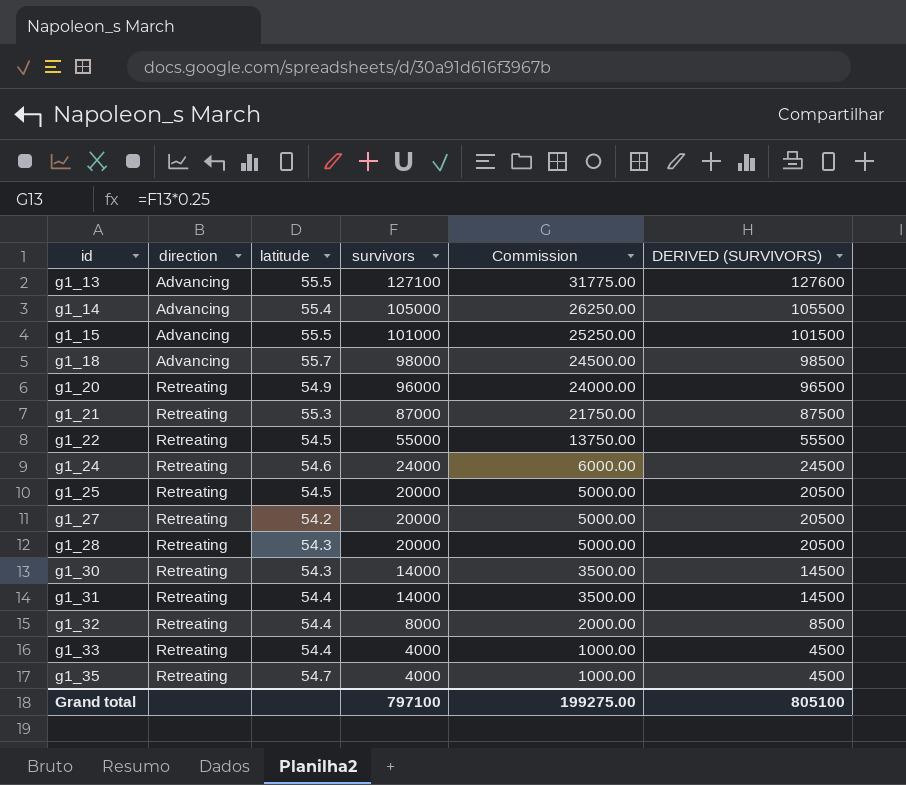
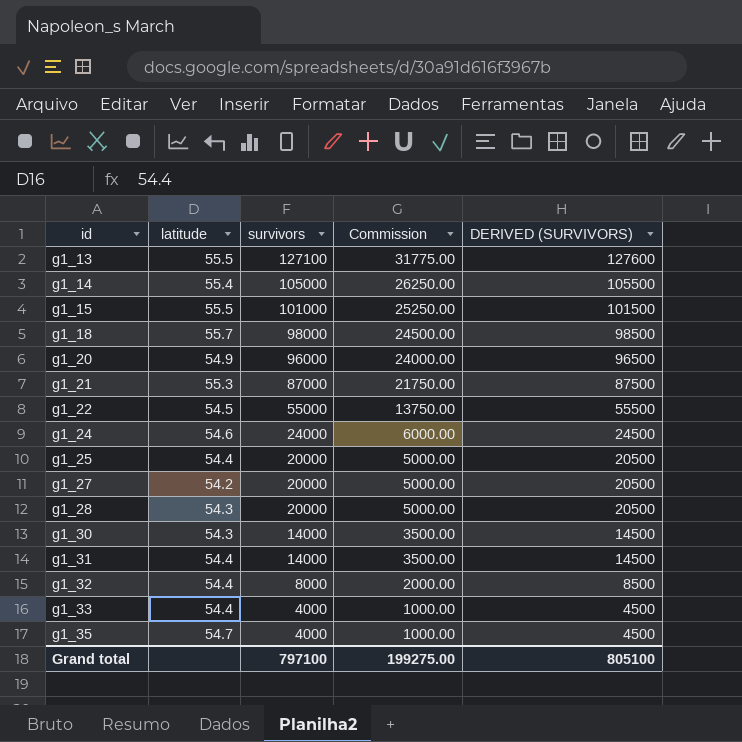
column direction | position: 2 -> none
g1_25 | latitude: 54.5 -> 54.4

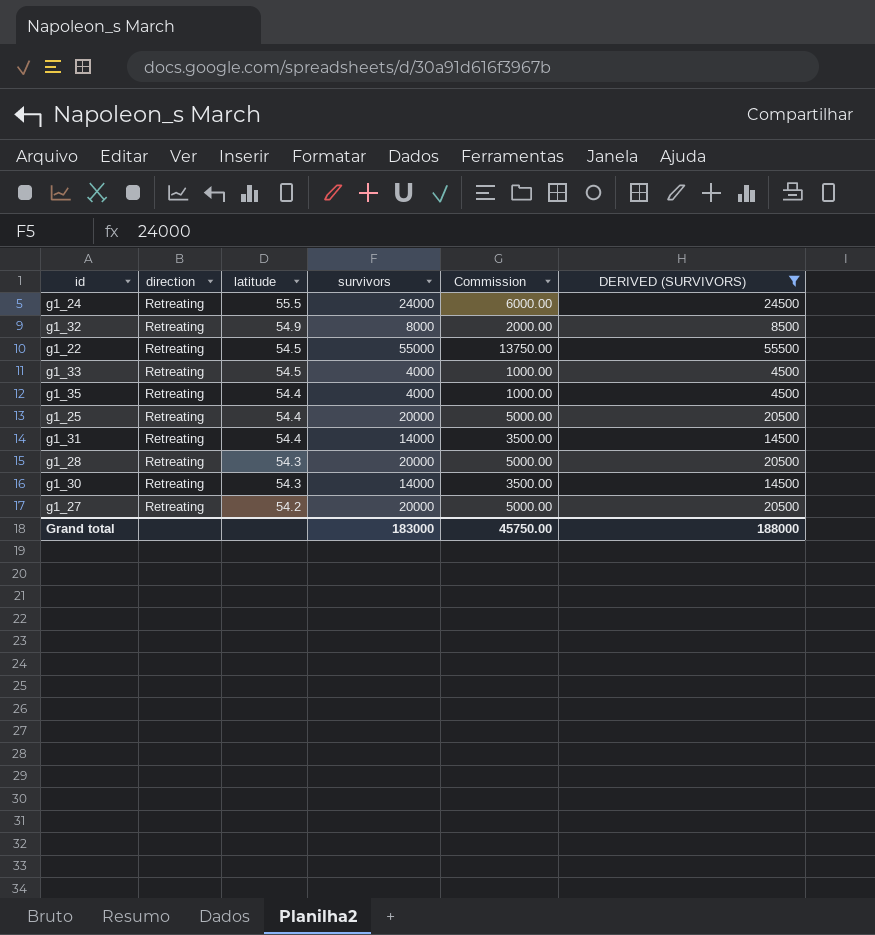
filter: none -> DERIVED (SURVIVORS) <= 55500
row order: id ascending -> latitude descending
column direction | position: none -> 2
g1_24 | latitude: 54.6 -> 55.5
g1_32 | latitude: 54.4 -> 54.9
g1_33 | latitude: 54.4 -> 54.5
g1_35 | latitude: 54.7 -> 54.4
Grand total | survivors: 797100 -> 183000
Grand total | Commission: 199275.00 -> 45750.00
Grand total | DERIVED (SURVIVORS): 805100 -> 188000

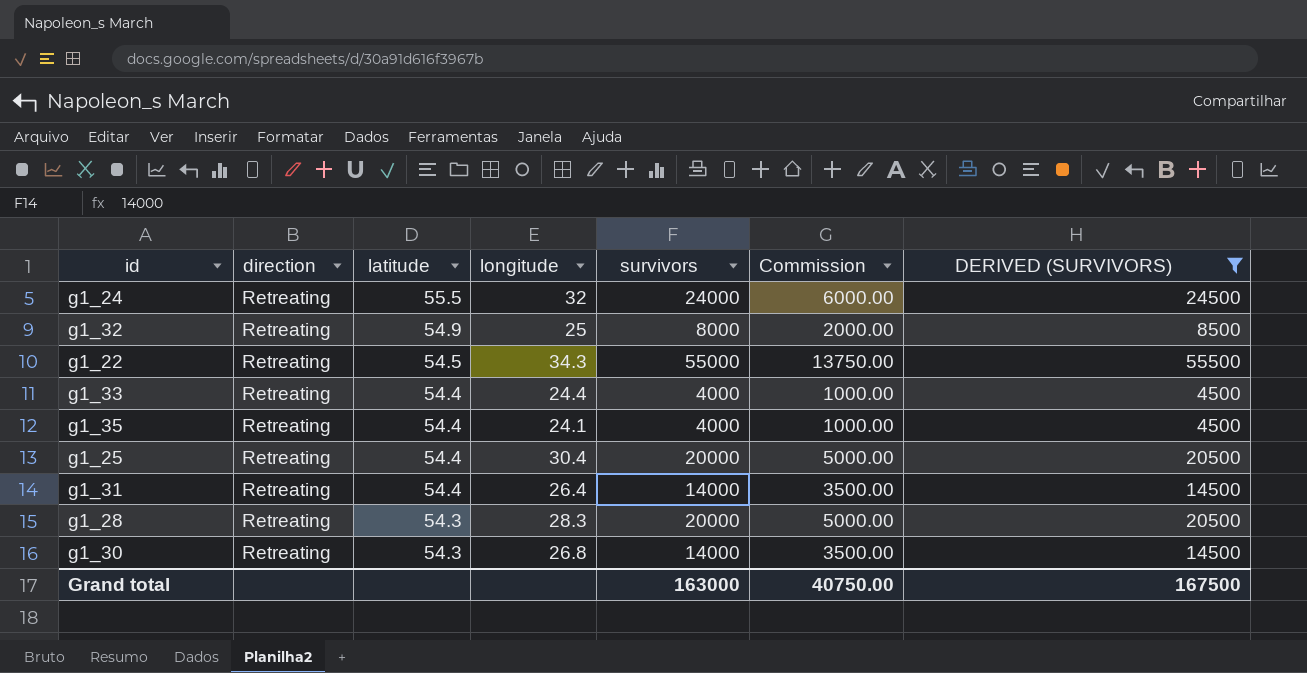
column longitude | position: none -> 4
row g1_27: Retreating | 54.2 | 20000 | 5000.00 | 20500 -> none
g1_33 | latitude: 54.5 -> 54.4
Grand total | survivors: 183000 -> 163000
Grand total | Commission: 45750.00 -> 40750.00
Grand total | DERIVED (SURVIVORS): 188000 -> 167500

